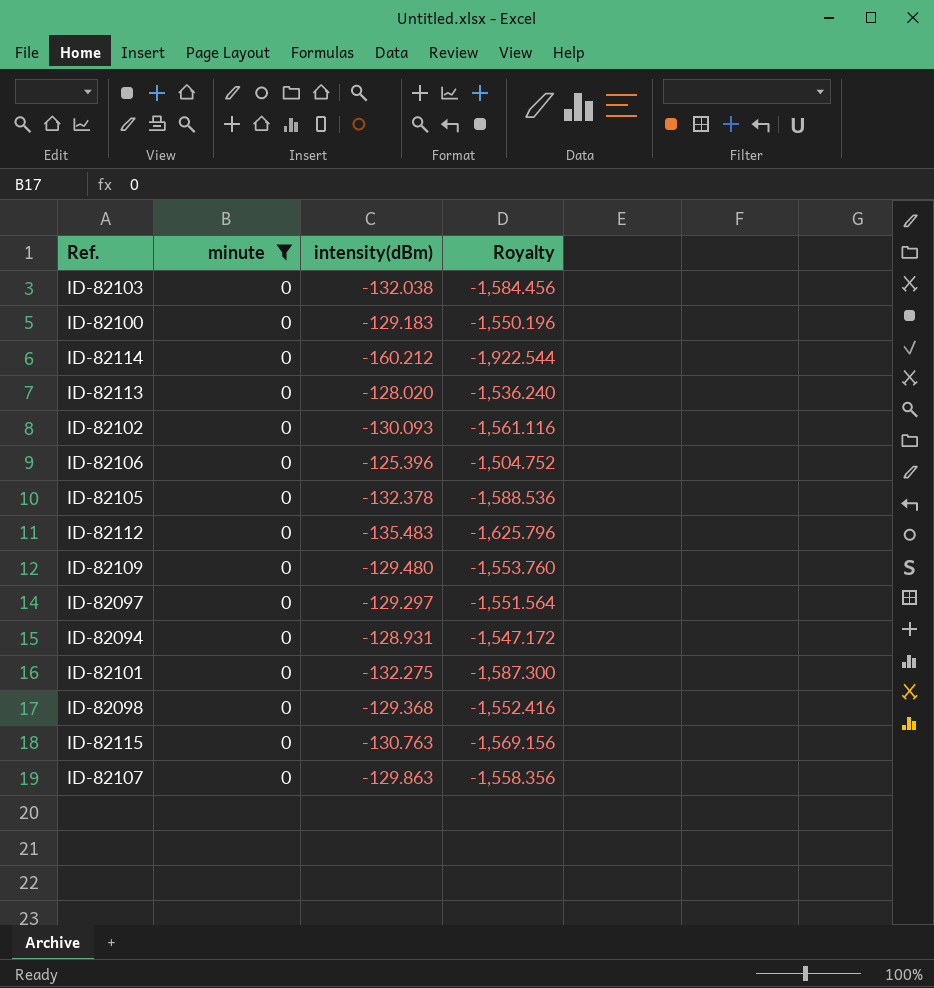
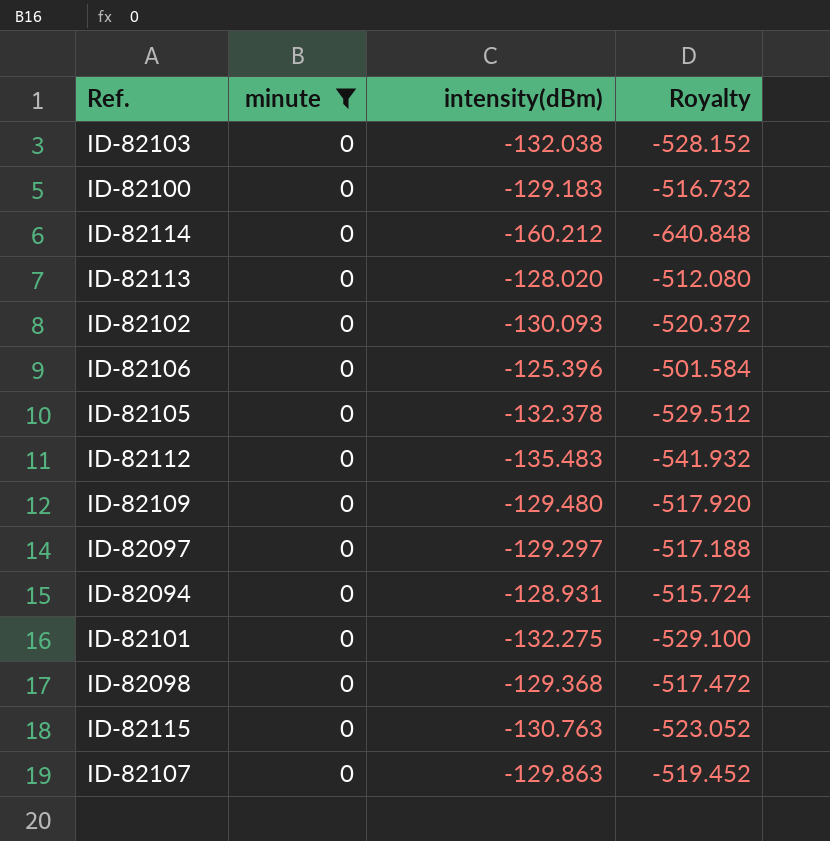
column Royalty | formula: [intensity(dBm)] * 12 -> [intensity(dBm)] * 4

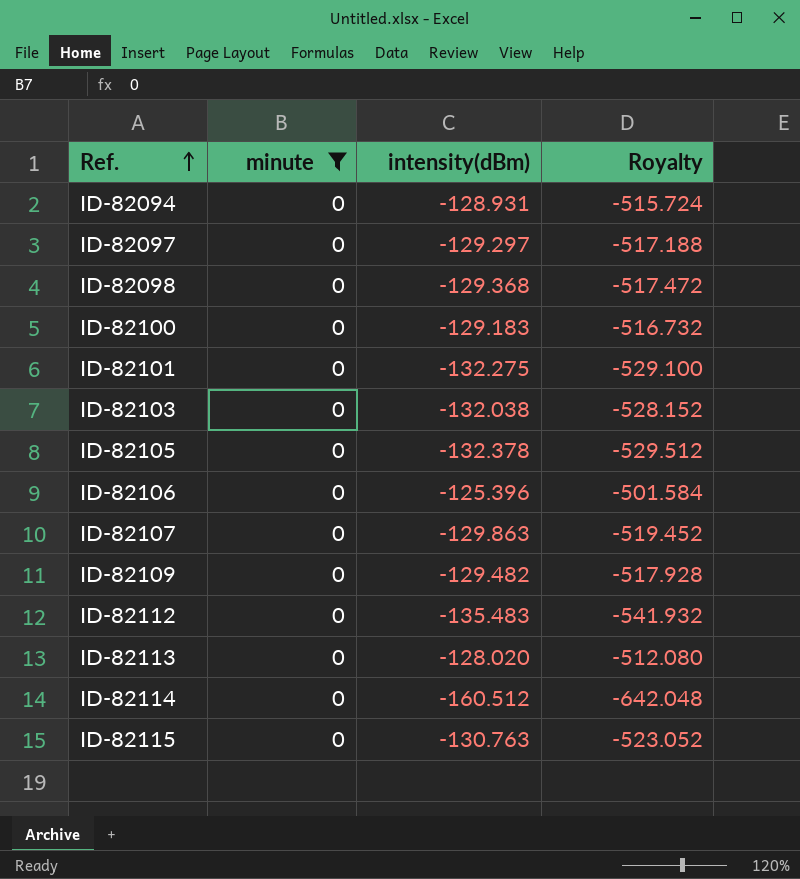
row order: none -> Ref. ascending
row ID-82102: 0 | -130.093 | -520.372 -> none
ID-82109 | intensity(dBm): -129.480 -> -129.482
ID-82109 | Royalty: -517.920 -> -517.928
ID-82114 | intensity(dBm): -160.212 -> -160.512
ID-82114 | Royalty: -640.848 -> -642.048

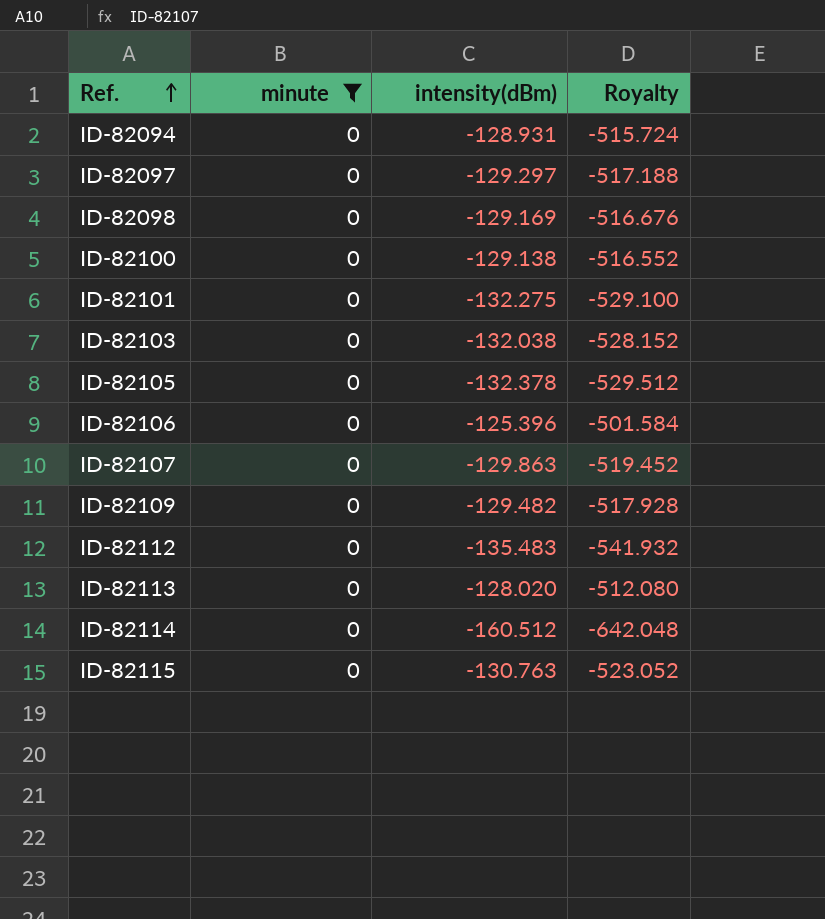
ID-82098 | intensity(dBm): -129.368 -> -129.169
ID-82098 | Royalty: -517.472 -> -516.676
ID-82100 | intensity(dBm): -129.183 -> -129.138
ID-82100 | Royalty: -516.732 -> -516.552

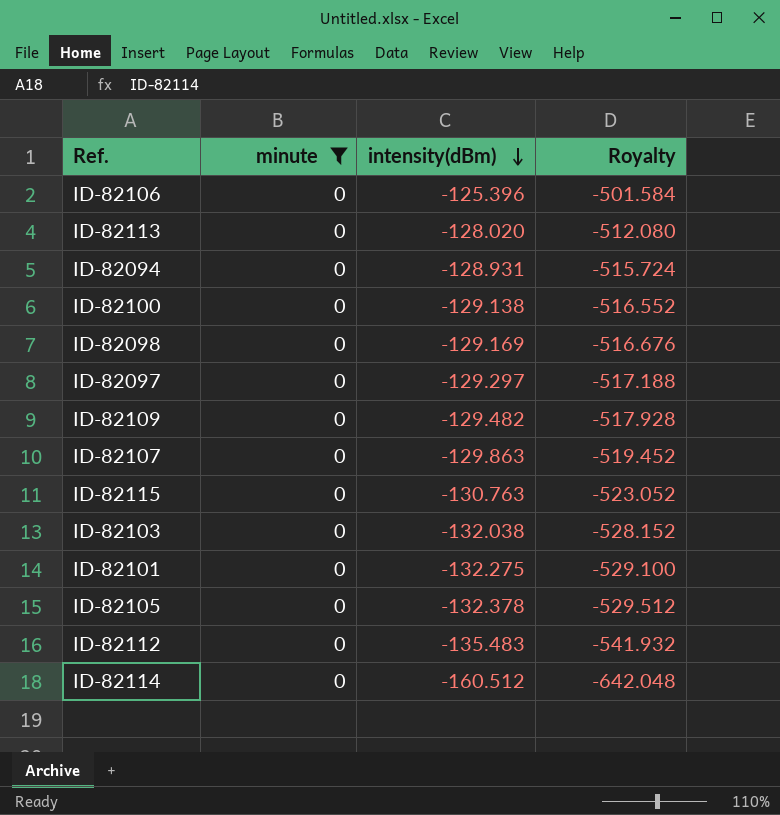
row order: Ref. ascending -> intensity(dBm) descending

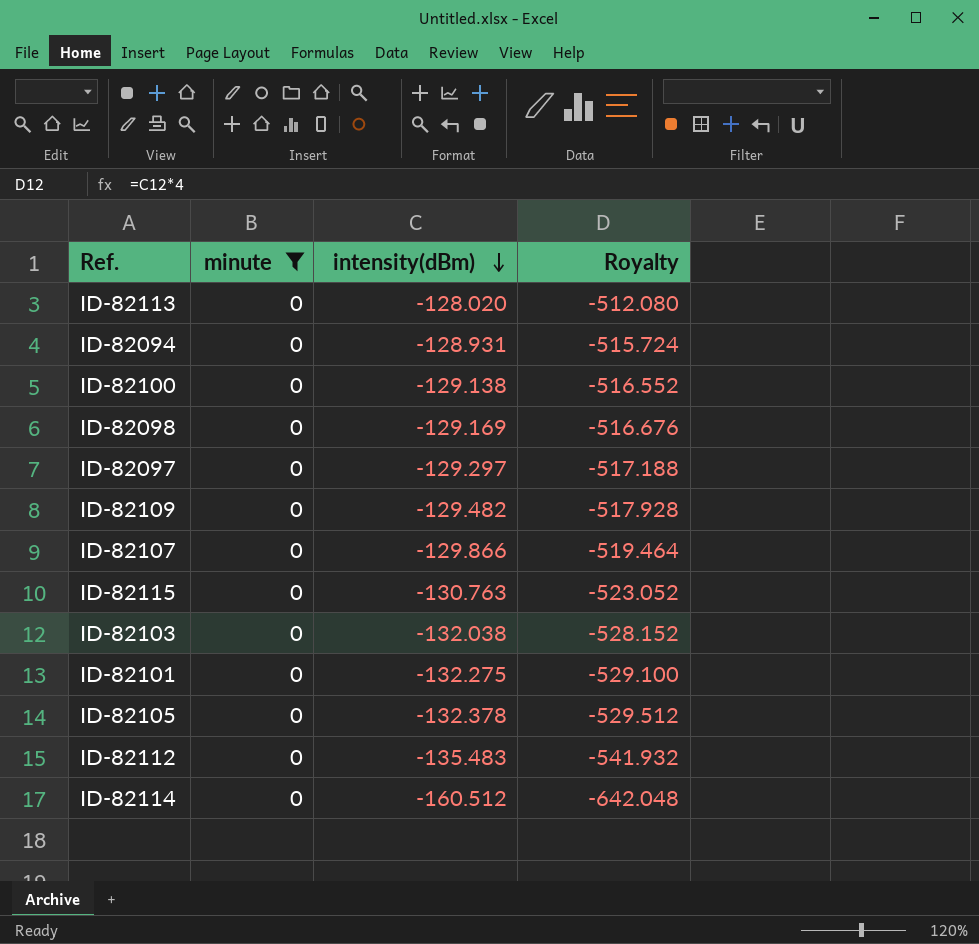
row ID-82106: 0 | -125.396 | -501.584 -> none
ID-82107 | intensity(dBm): -129.863 -> -129.866
ID-82107 | Royalty: -519.452 -> -519.464

